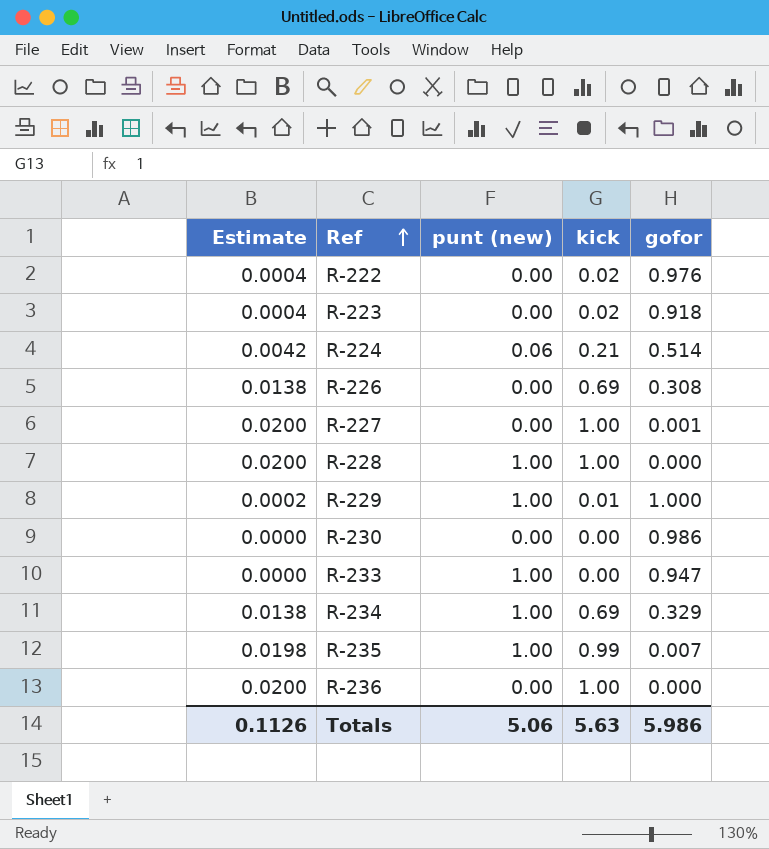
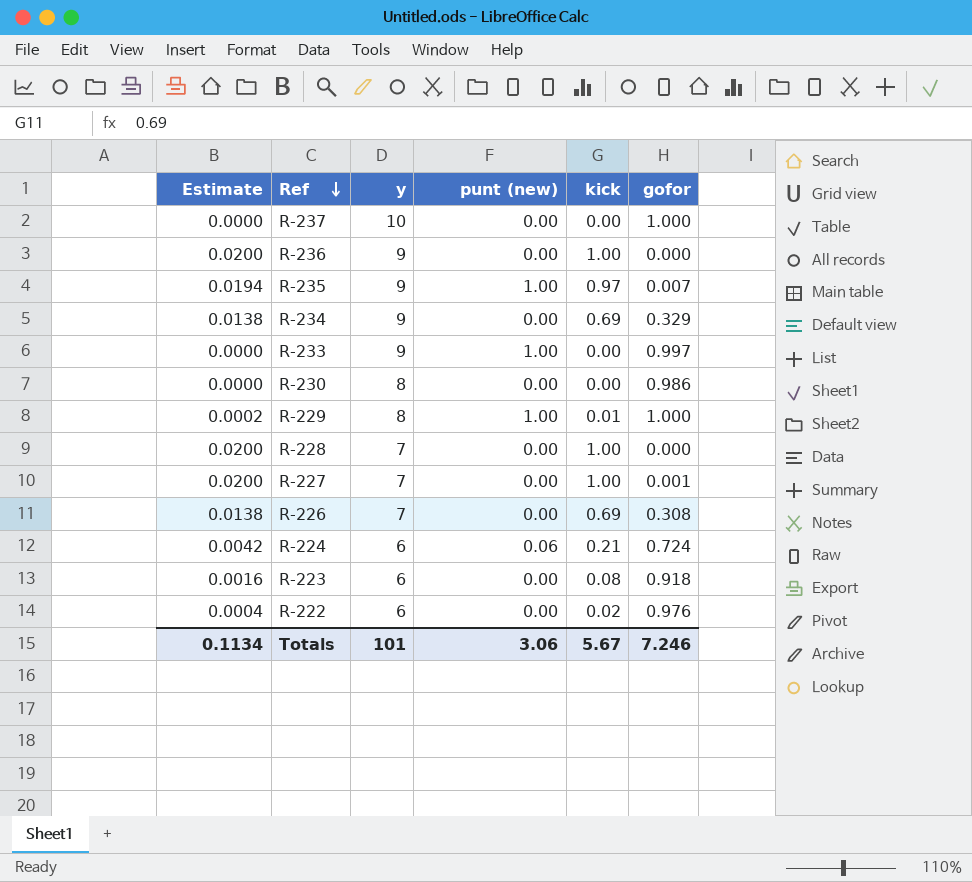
row order: Ref ascending -> Ref descending
column y | position: none -> 3
row R-237: none -> 0.0000 | 10 | 0.00 | 0.00 | 1.000
R-235 | Estimate: 0.0198 -> 0.0194
R-235 | kick: 0.99 -> 0.97
R-234 | punt (new): 1.00 -> 0.00
R-233 | gofor: 0.947 -> 0.997
R-228 | punt (new): 1.00 -> 0.00
R-224 | gofor: 0.514 -> 0.724
R-223 | Estimate: 0.0004 -> 0.0016
R-223 | kick: 0.02 -> 0.08
Totals | Estimate: 0.1126 -> 0.1134
Totals | punt (new): 5.06 -> 3.06
Totals | kick: 5.63 -> 5.67
Totals | gofor: 5.986 -> 7.246

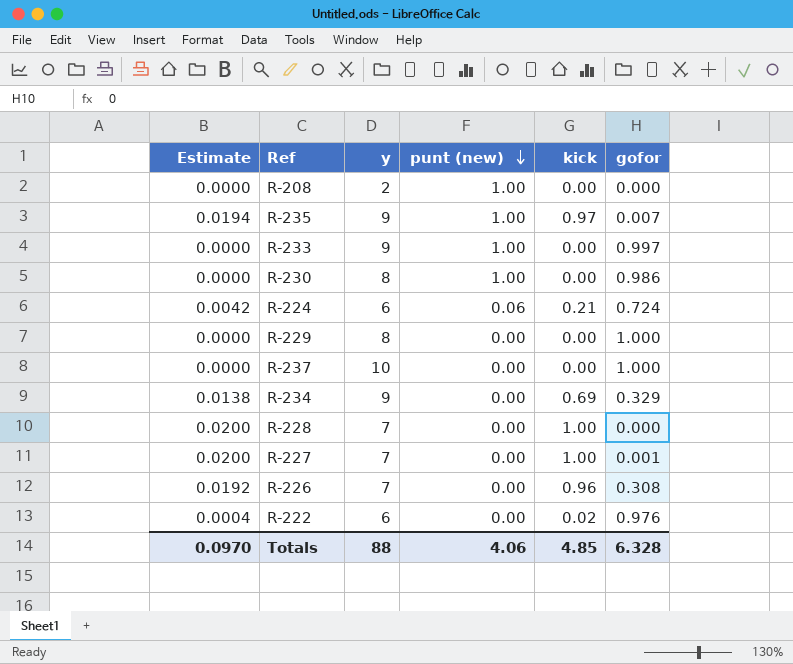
row order: Ref descending -> punt (new) descending
row R-236: 0.0200 | 9 | 0.00 | 1.00 | 0.000 -> none
row R-223: 0.0016 | 6 | 0.00 | 0.08 | 0.918 -> none
row R-208: none -> 0.0000 | 2 | 1.00 | 0.00 | 0.000
R-230 | punt (new): 0.00 -> 1.00
R-229 | Estimate: 0.0002 -> 0.0000
R-229 | punt (new): 1.00 -> 0.00
R-229 | kick: 0.01 -> 0.00
R-226 | Estimate: 0.0138 -> 0.0192
R-226 | kick: 0.69 -> 0.96
Totals | Estimate: 0.1134 -> 0.0970
Totals | y: 101 -> 88
Totals | punt (new): 3.06 -> 4.06
Totals | kick: 5.67 -> 4.85
Totals | gofor: 7.246 -> 6.328

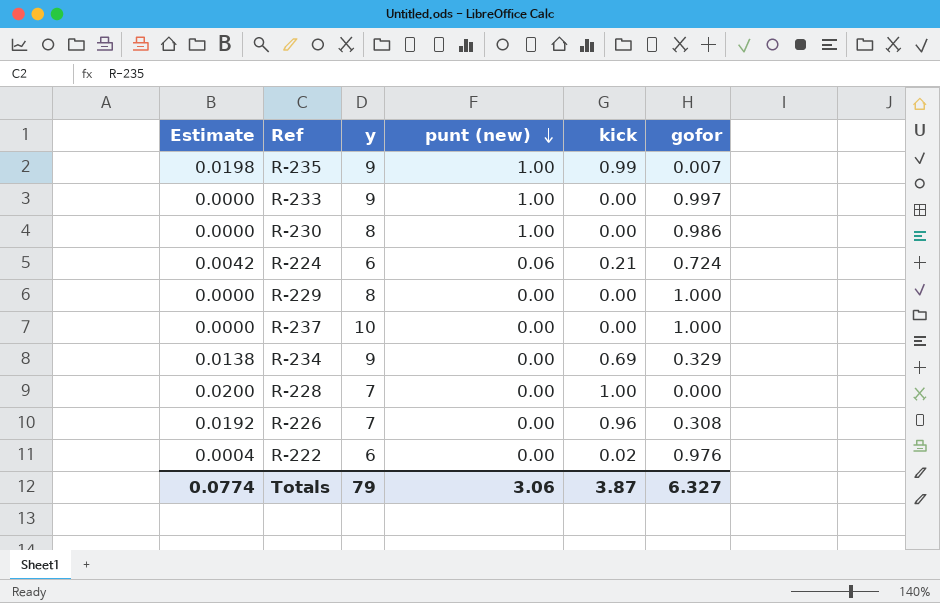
row R-208: 0.0000 | 2 | 1.00 | 0.00 | 0.000 -> none
row R-227: 0.0200 | 7 | 0.00 | 1.00 | 0.001 -> none
R-235 | Estimate: 0.0194 -> 0.0198
R-235 | kick: 0.97 -> 0.99
Totals | Estimate: 0.0970 -> 0.0774
Totals | y: 88 -> 79
Totals | punt (new): 4.06 -> 3.06
Totals | kick: 4.85 -> 3.87
Totals | gofor: 6.328 -> 6.327

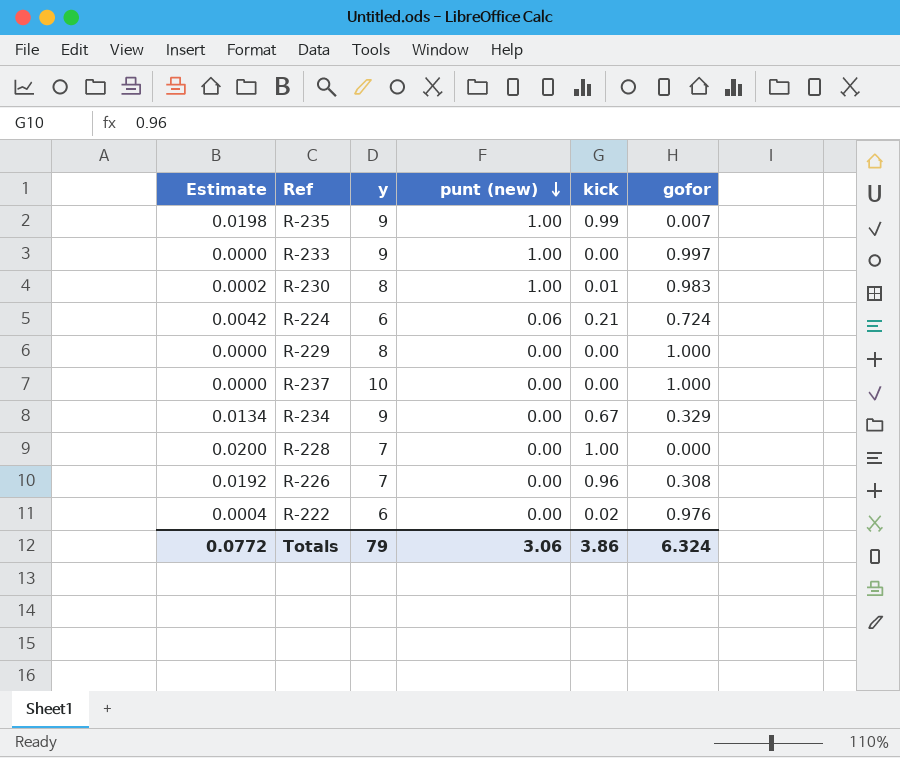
R-230 | Estimate: 0.0000 -> 0.0002
R-230 | kick: 0.00 -> 0.01
R-230 | gofor: 0.986 -> 0.983
R-234 | Estimate: 0.0138 -> 0.0134
R-234 | kick: 0.69 -> 0.67
Totals | Estimate: 0.0774 -> 0.0772
Totals | kick: 3.87 -> 3.86
Totals | gofor: 6.327 -> 6.324

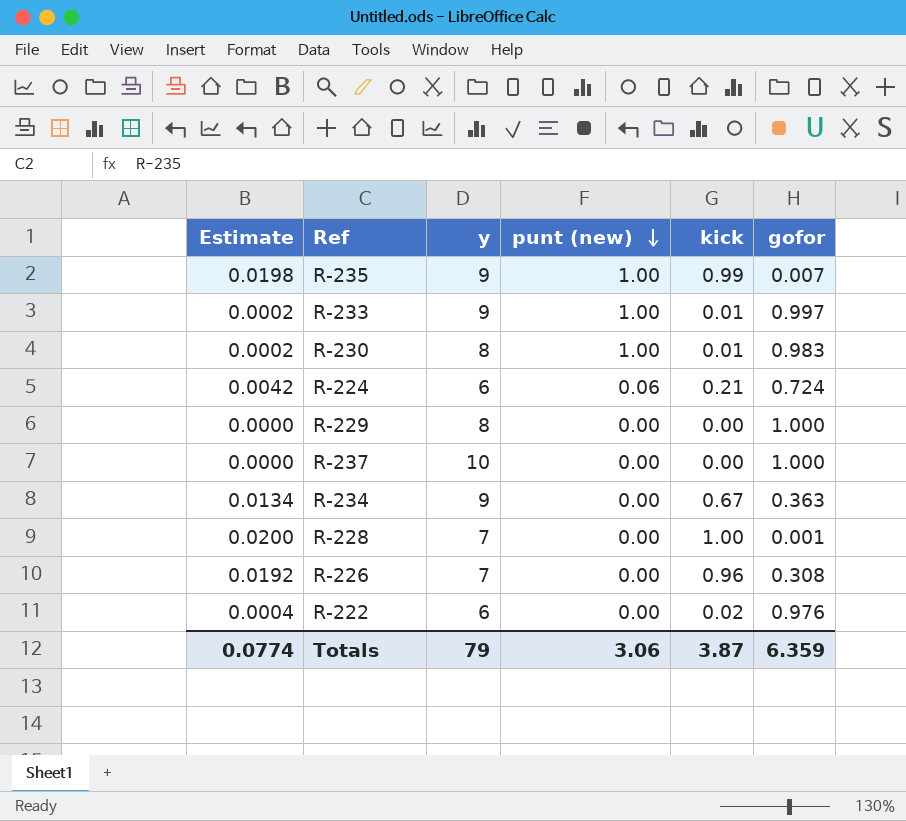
R-233 | Estimate: 0.0000 -> 0.0002
R-233 | kick: 0.00 -> 0.01
R-234 | gofor: 0.329 -> 0.363
R-228 | gofor: 0.000 -> 0.001
Totals | Estimate: 0.0772 -> 0.0774
Totals | kick: 3.86 -> 3.87
Totals | gofor: 6.324 -> 6.359

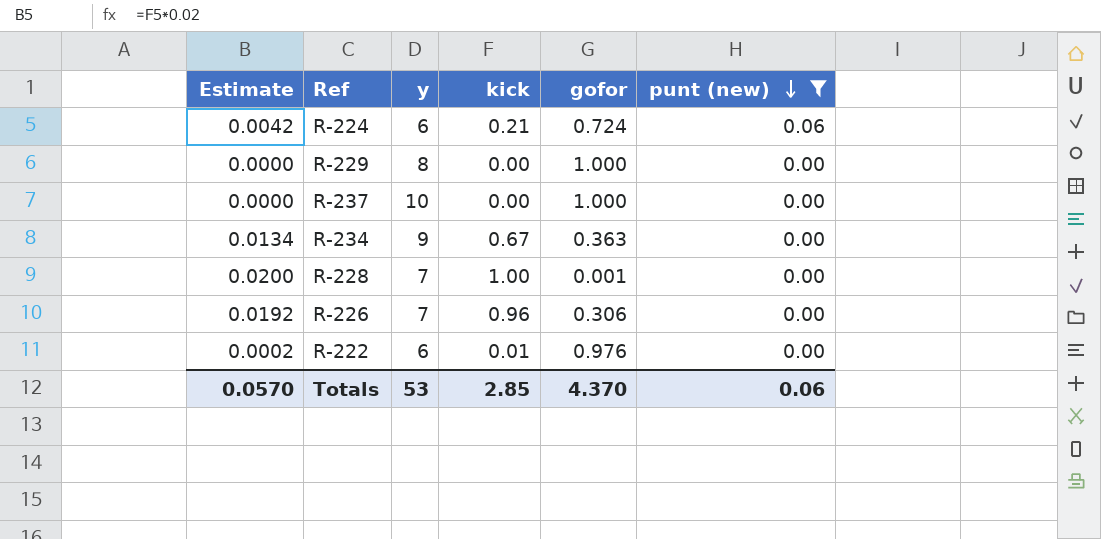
filter: none -> punt (new) != 1.00
column punt (new) | position: 4 -> 6
R-226 | gofor: 0.308 -> 0.306
R-222 | Estimate: 0.0004 -> 0.0002
R-222 | kick: 0.02 -> 0.01
Totals | Estimate: 0.0774 -> 0.0570
Totals | y: 79 -> 53
Totals | kick: 3.87 -> 2.85
Totals | gofor: 6.359 -> 4.370
Totals | punt (new): 3.06 -> 0.06

